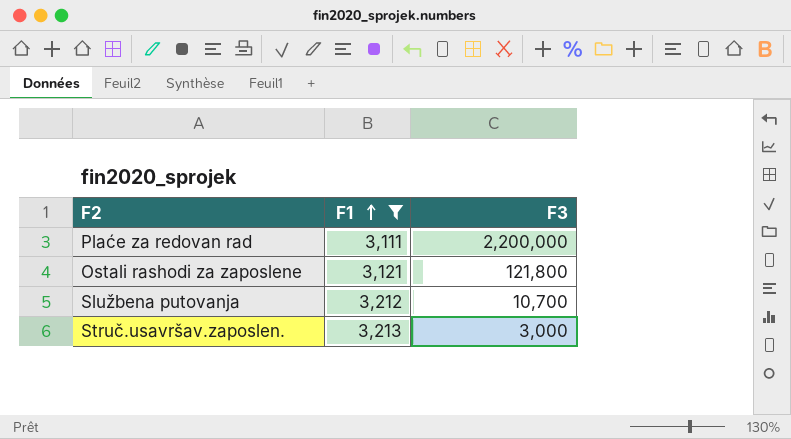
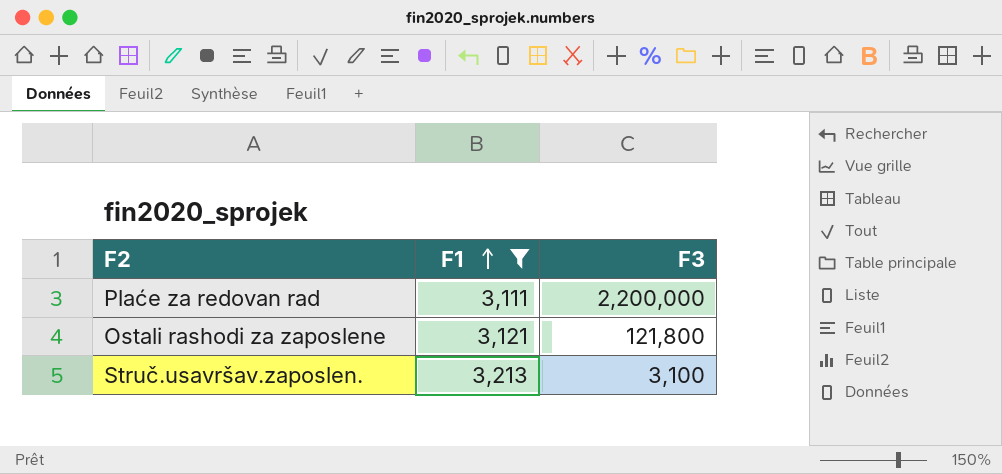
row Službena putovanja: 3,212 | 10,700 -> none
Struč.usavršav.zaposlen. | F3: 3,000 -> 3,100

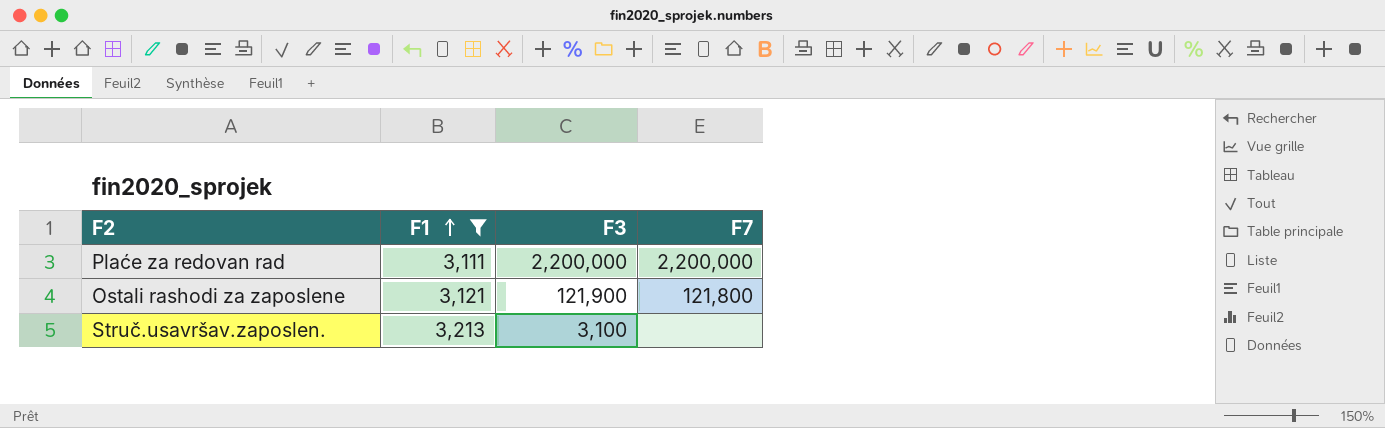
column F7 | position: none -> 4
Ostali rashodi za zaposlene | F3: 121,800 -> 121,900

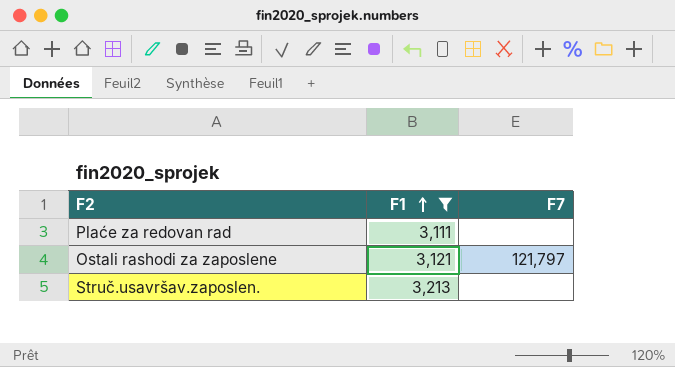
column F3 | position: 3 -> none
Plaće za redovan rad | F7: 2,200,000 -> none
Ostali rashodi za zaposlene | F7: 121,800 -> 121,797

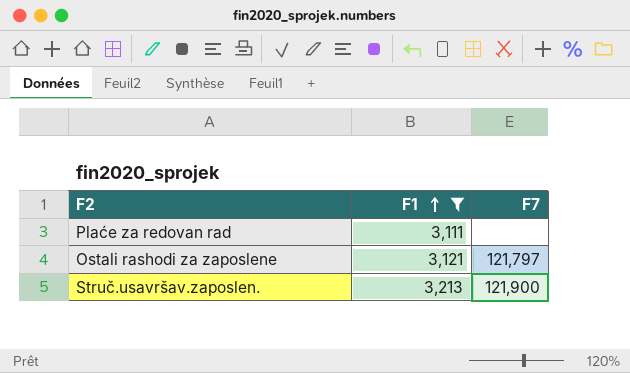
Struč.usavršav.zaposlen. | F7: none -> 121,900

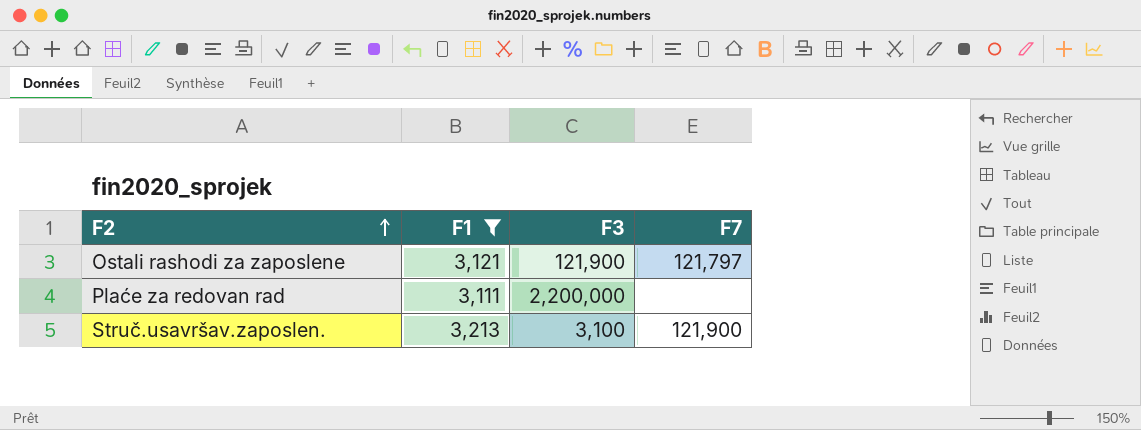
row order: F1 ascending -> F2 ascending
column F3 | position: none -> 3

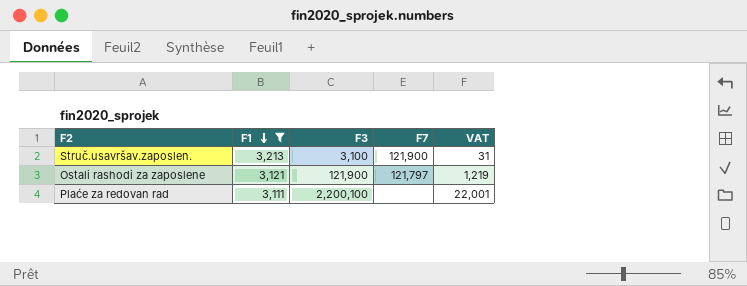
row order: F2 ascending -> F1 descending
column VAT | formula: none -> [F3] * 0.01
Plaće za redovan rad | F3: 2,200,000 -> 2,200,100

